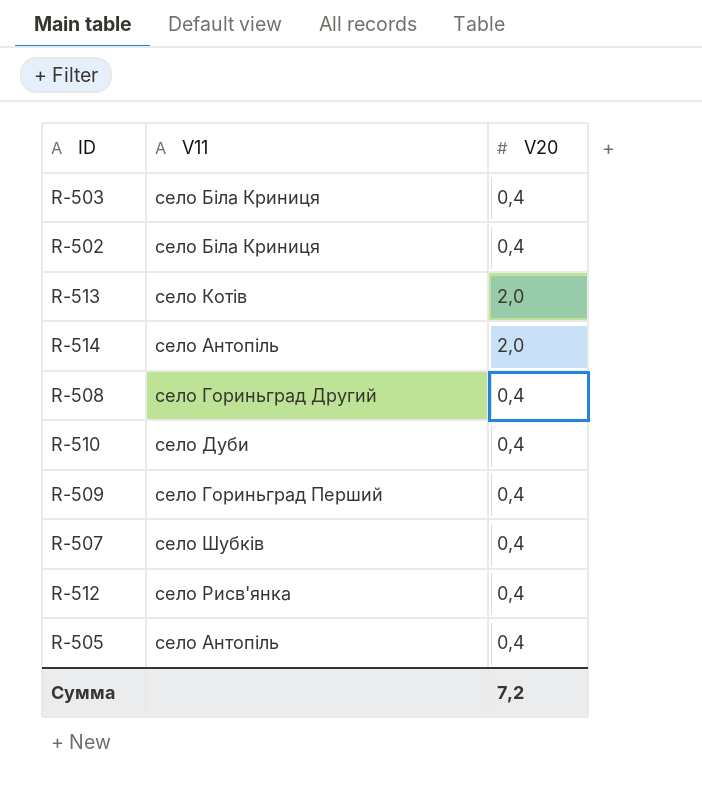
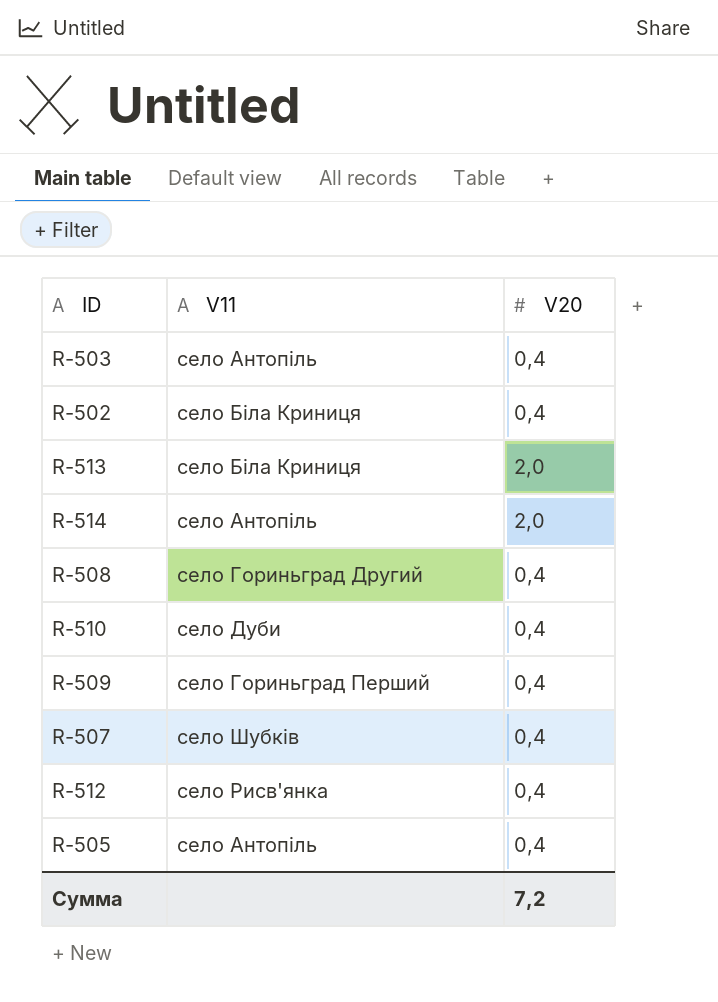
R-503 | V11: село Біла Криниця -> село Антопіль
R-513 | V11: село Котів -> село Біла Криниця

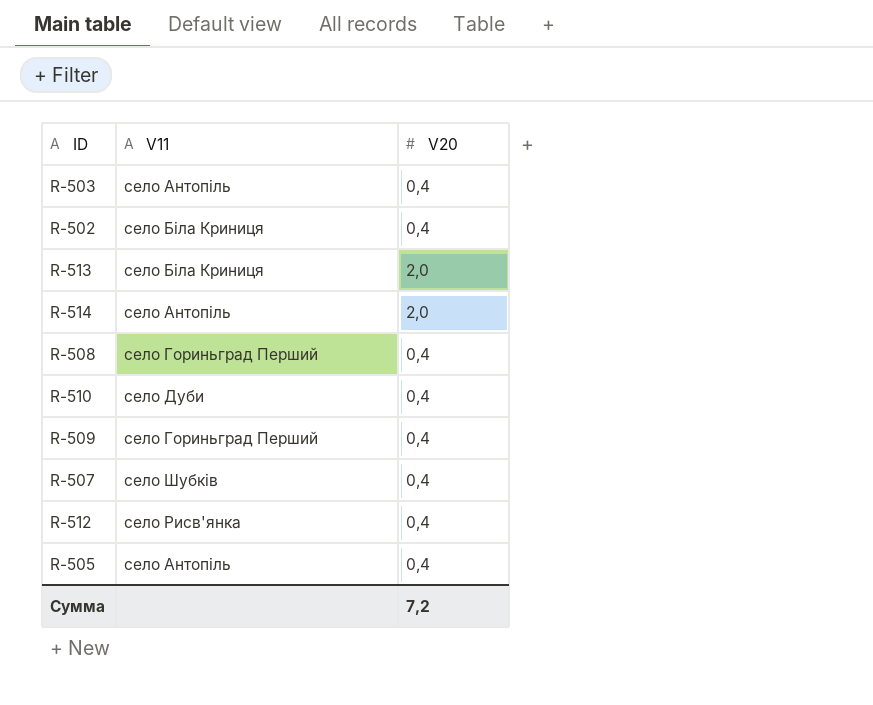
R-508 | V11: село Гориньград Другий -> село Гориньград Перший

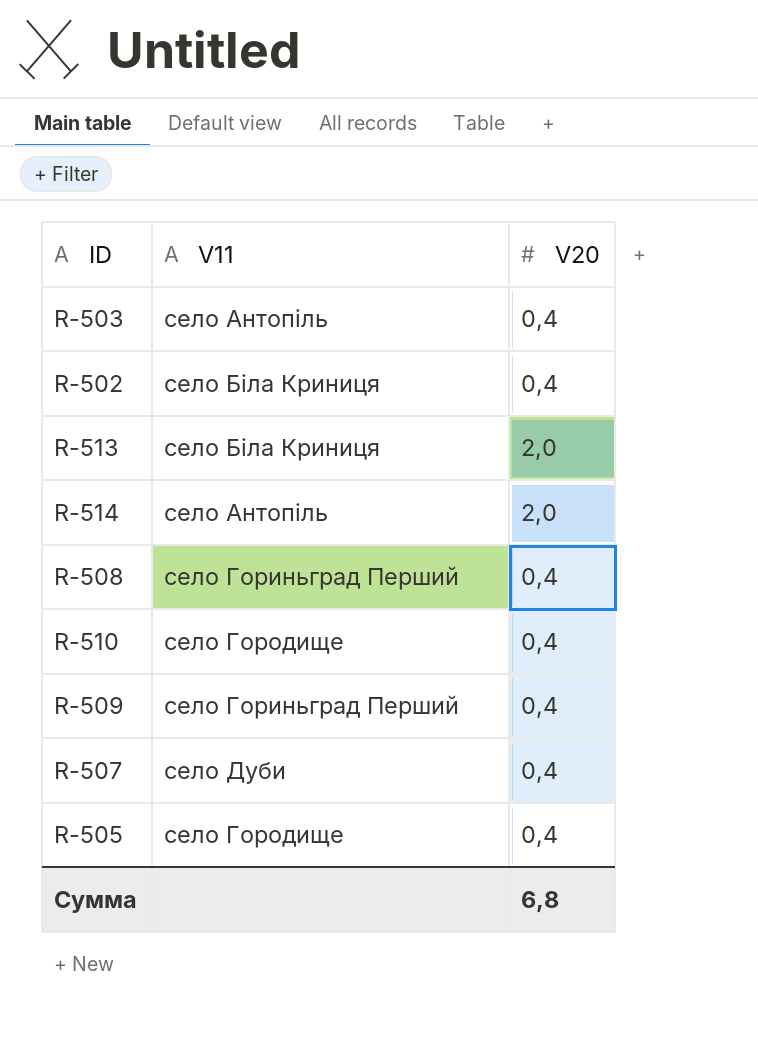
row R-512: село Рисв'янка | 0,4 -> none
R-510 | V11: село Дуби -> село Городище
R-507 | V11: село Шубків -> село Дуби
R-505 | V11: село Антопіль -> село Городище
Сумма | V20: 7,2 -> 6,8

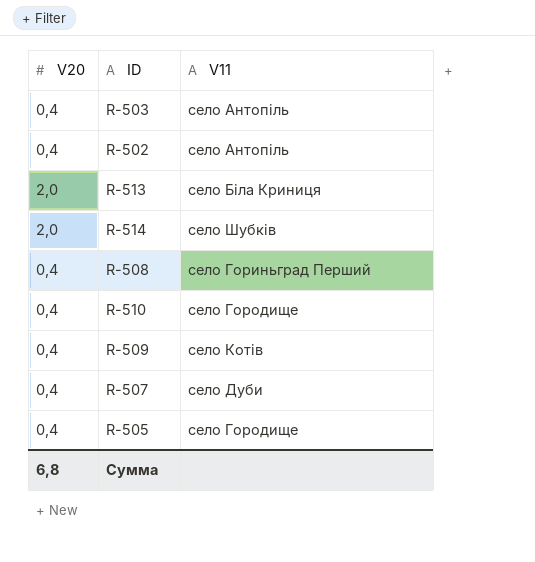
column V20 | position: 3 -> 1
R-502 | V11: село Біла Криниця -> село Антопіль
R-514 | V11: село Антопіль -> село Шубків
R-509 | V11: село Гориньград Перший -> село Котів

